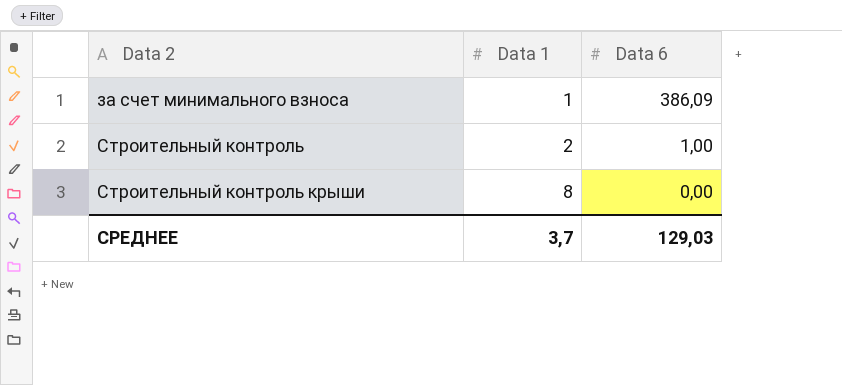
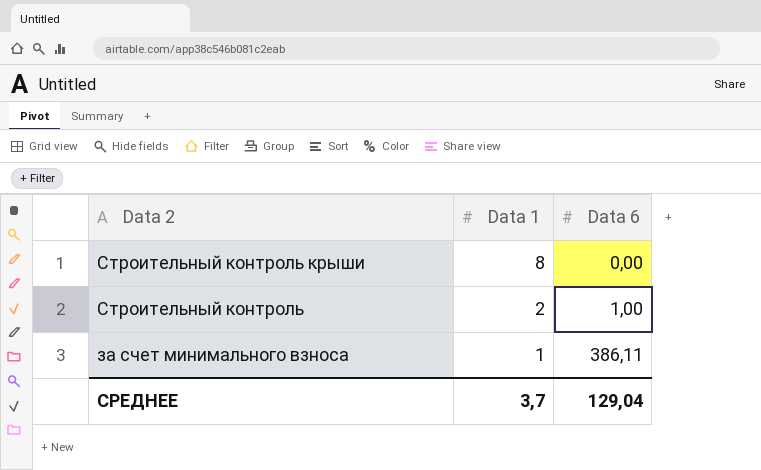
row order: Data 2 ascending -> Data 2 descending
за счет минимального взноса | Data 6: 386,09 -> 386,11
СРЕДНЕЕ | Data 6: 129,03 -> 129,04

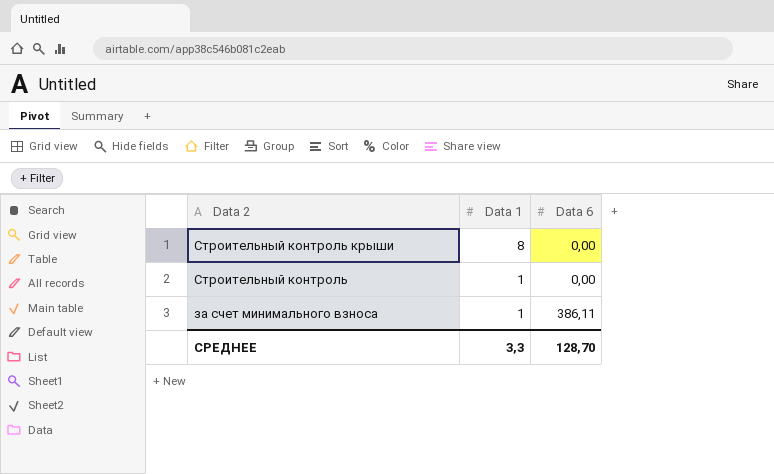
Строительный контроль | Data 1: 2 -> 1
Строительный контроль | Data 6: 1,00 -> 0,00
СРЕДНЕЕ | Data 1: 3,7 -> 3,3
СРЕДНЕЕ | Data 6: 129,04 -> 128,70

